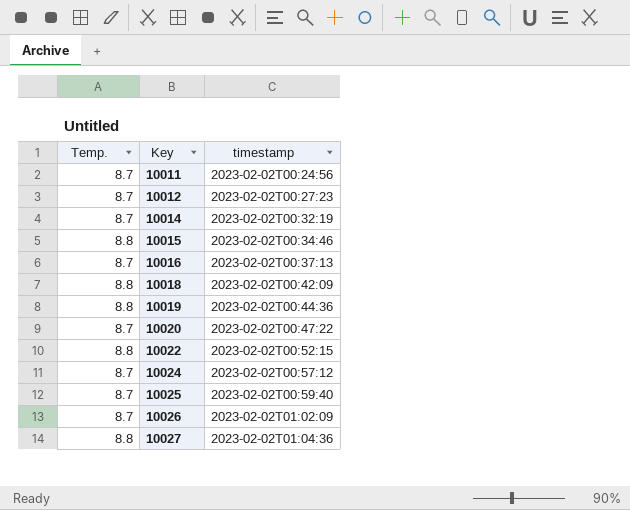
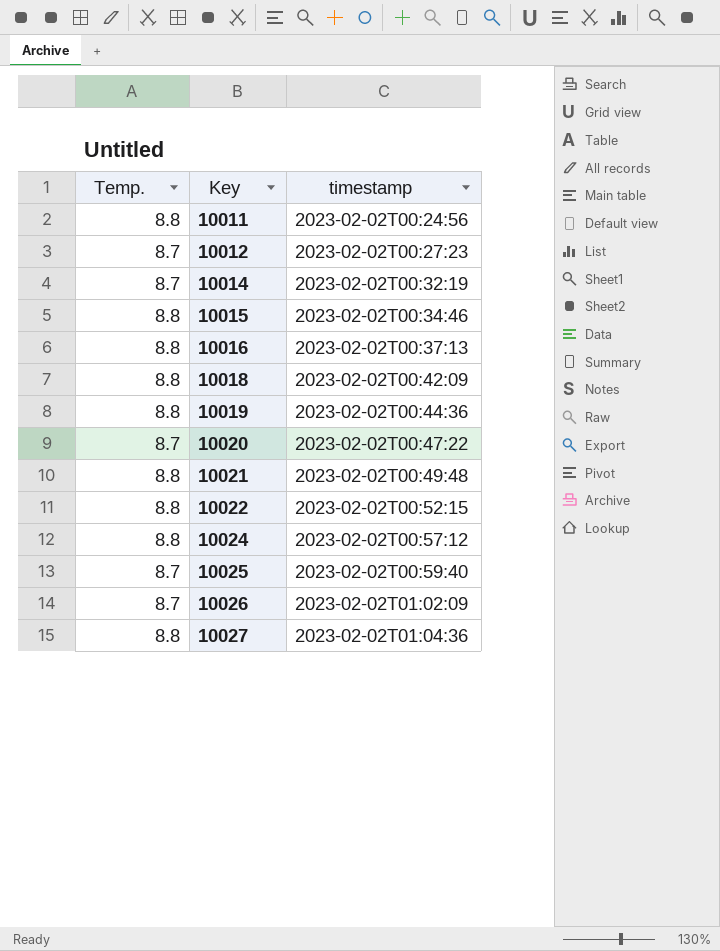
10011 | Temp.: 8.7 -> 8.8
10016 | Temp.: 8.7 -> 8.8
row 10021: none -> 8.8 | 2023-02-02T00:49:48
10024 | Temp.: 8.7 -> 8.8

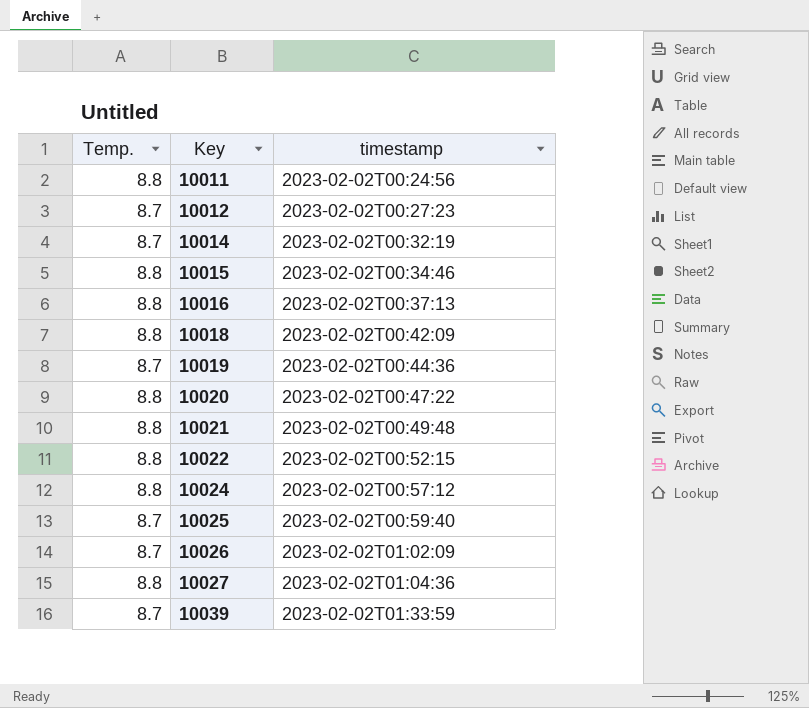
10019 | Temp.: 8.8 -> 8.7
10020 | Temp.: 8.7 -> 8.8
row 10039: none -> 8.7 | 2023-02-02T01:33:59

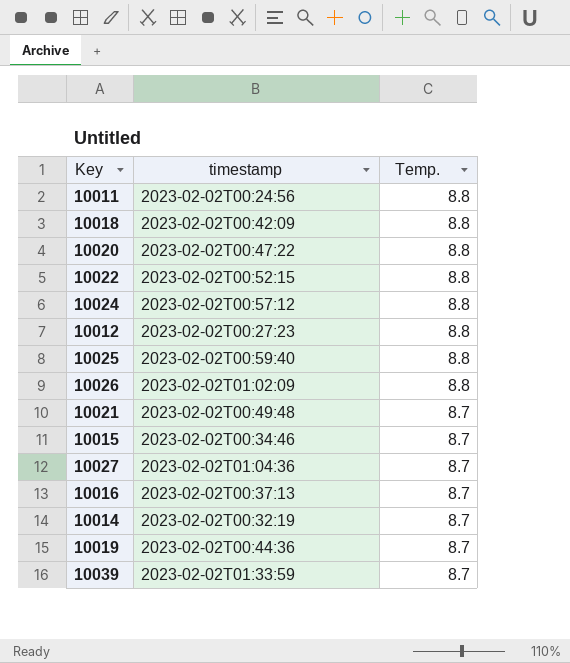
row order: Key ascending -> Temp. descending
column Temp. | position: 1 -> 3
10012 | Temp.: 8.7 -> 8.8
10025 | Temp.: 8.7 -> 8.8
10026 | Temp.: 8.7 -> 8.8
10021 | Temp.: 8.8 -> 8.7
10015 | Temp.: 8.8 -> 8.7
10027 | Temp.: 8.8 -> 8.7
10016 | Temp.: 8.8 -> 8.7

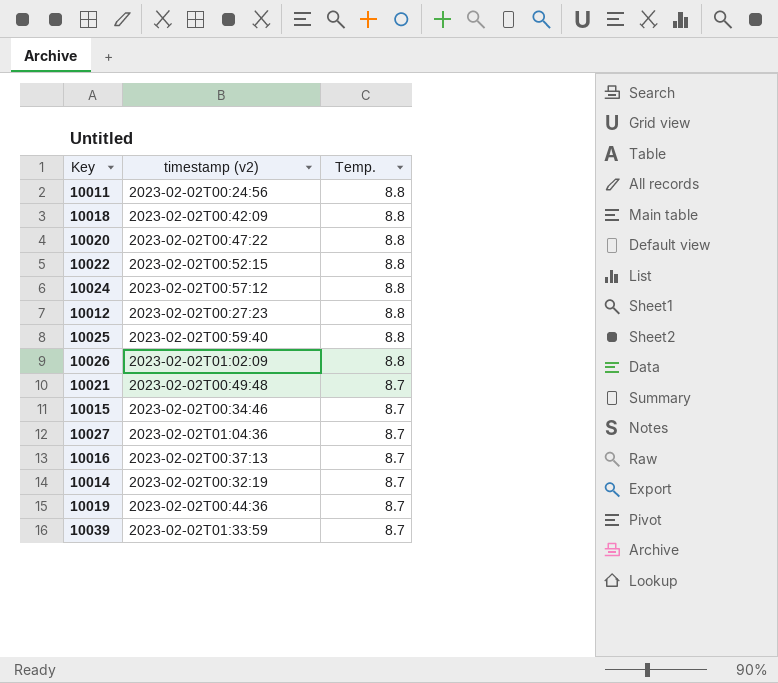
column name: timestamp -> timestamp (v2)

